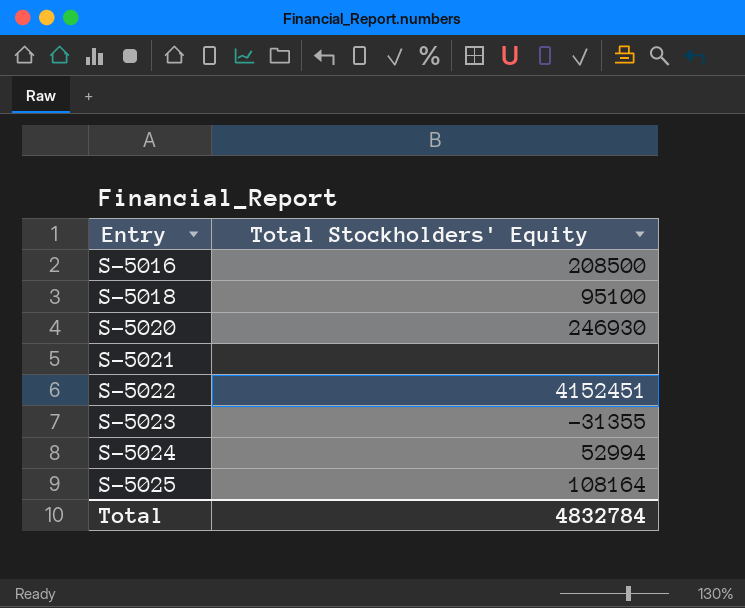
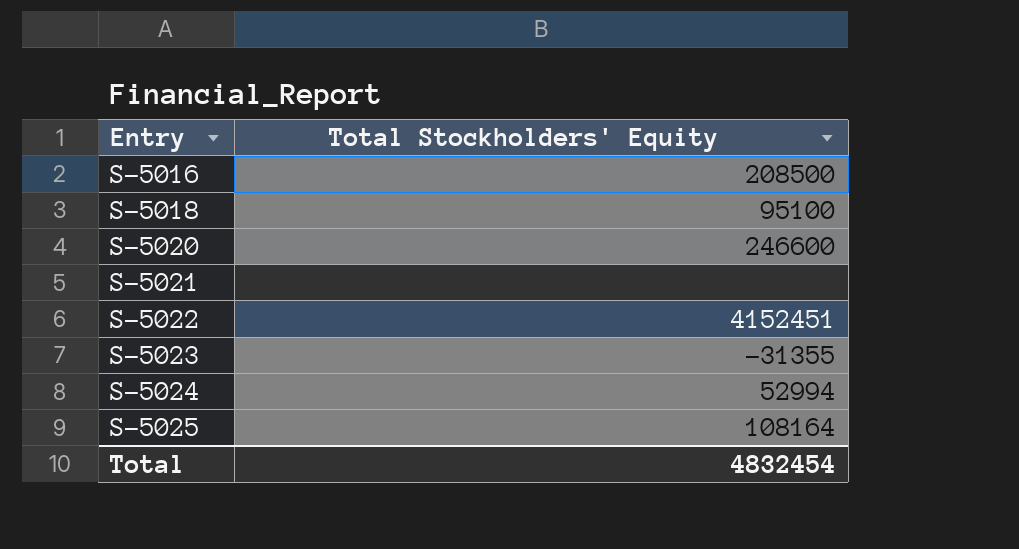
S-5020 | Total Stockholders' Equity: 246930 -> 246600
Total | Total Stockholders' Equity: 4832784 -> 4832454

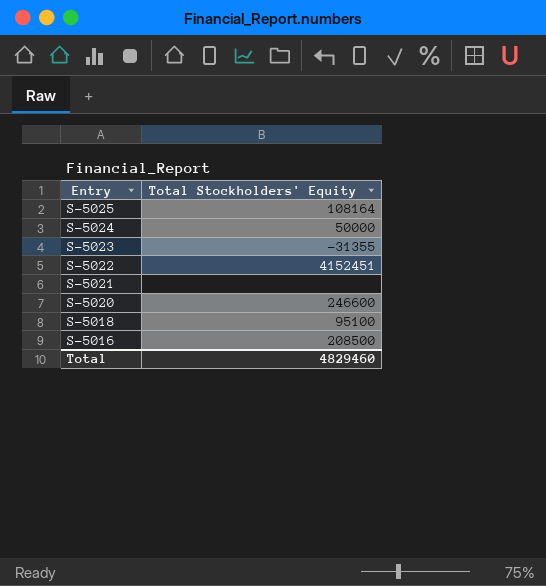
row order: Entry ascending -> Entry descending
S-5024 | Total Stockholders' Equity: 52994 -> 50000
Total | Total Stockholders' Equity: 4832454 -> 4829460

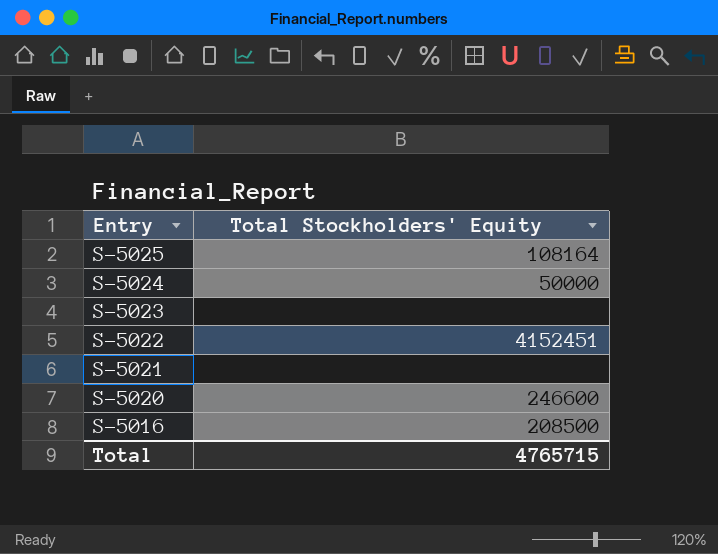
row S-5018: 95100 -> none
S-5023 | Total Stockholders' Equity: -31355 -> none
Total | Total Stockholders' Equity: 4829460 -> 4765715

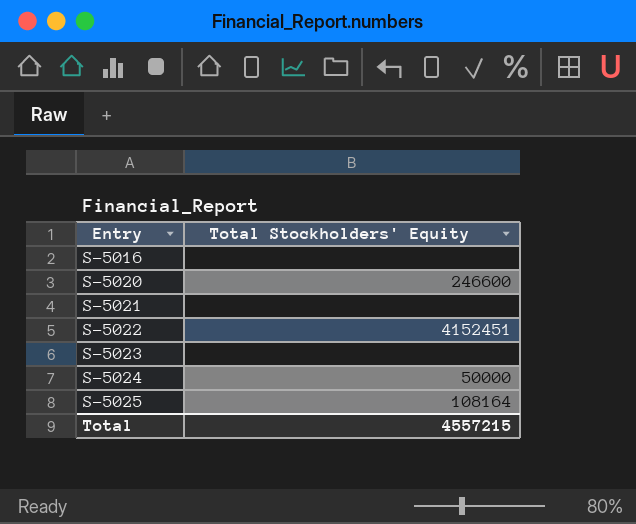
row order: Entry descending -> Entry ascending
S-5016 | Total Stockholders' Equity: 208500 -> none
Total | Total Stockholders' Equity: 4765715 -> 4557215

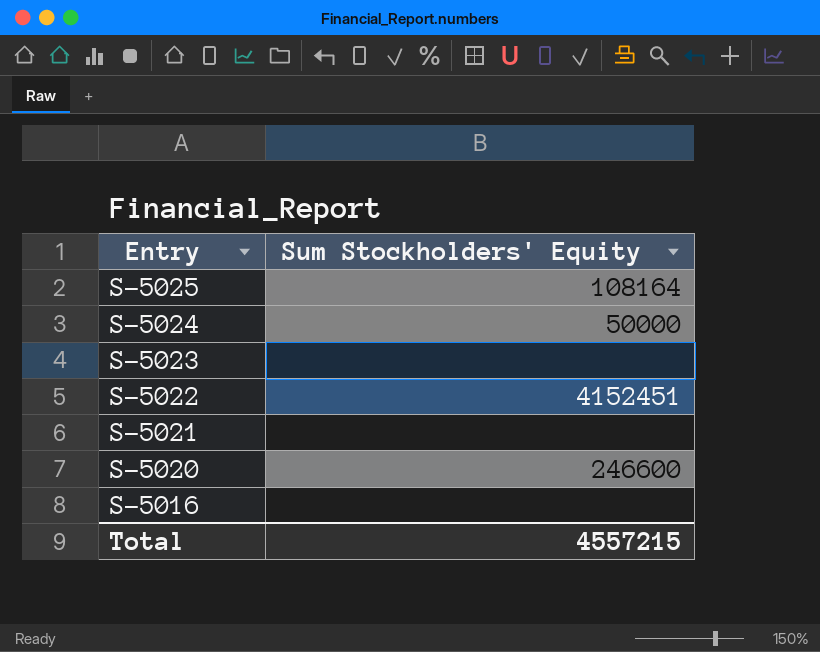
row order: Entry ascending -> Entry descending
column name: Total Stockholders' Equity -> Sum Stockholders' Equity

